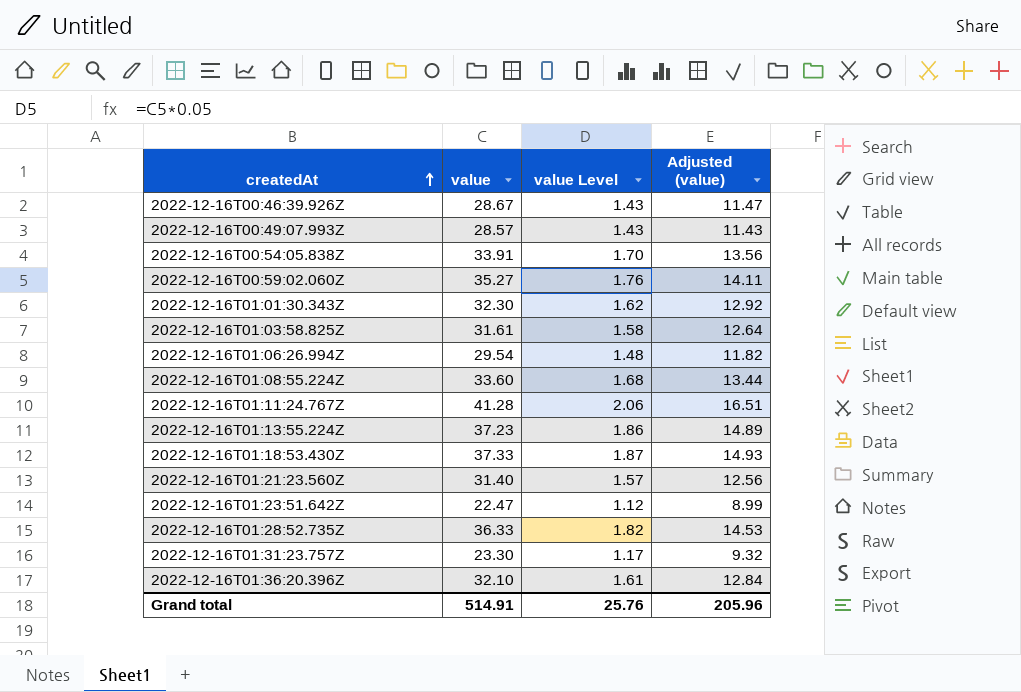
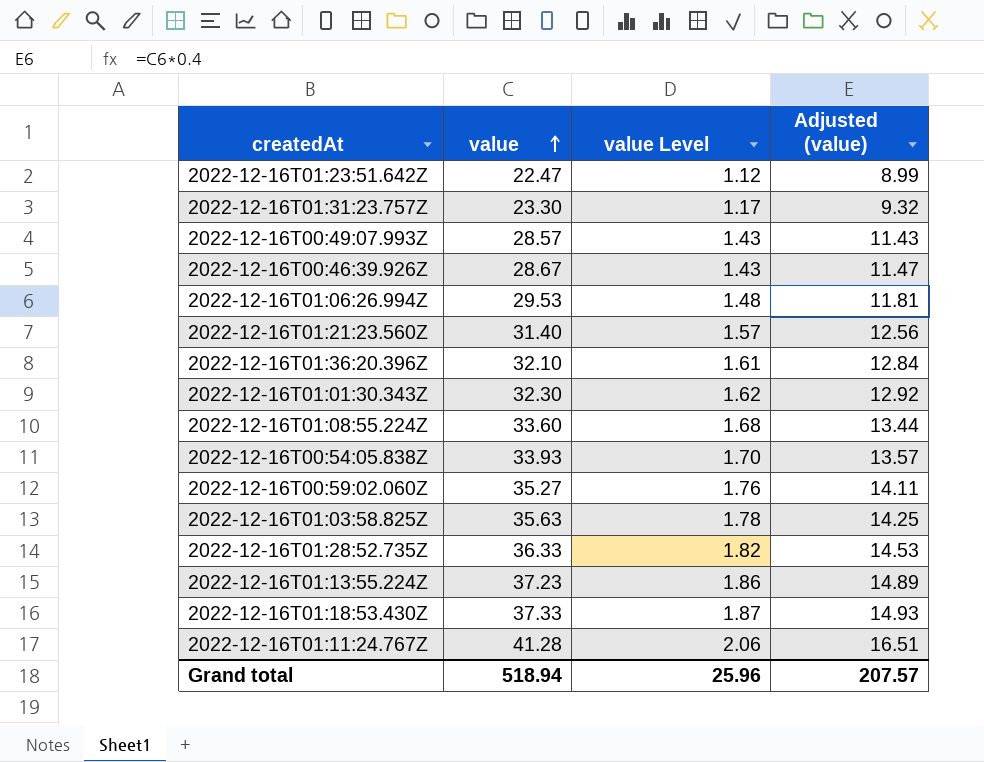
row order: createdAt ascending -> value ascending
2022-12-16T01:06:26.994Z | value: 29.54 -> 29.53
2022-12-16T01:06:26.994Z | Adjusted (value): 11.82 -> 11.81
2022-12-16T00:54:05.838Z | value: 33.91 -> 33.93
2022-12-16T00:54:05.838Z | Adjusted (value): 13.56 -> 13.57
2022-12-16T01:03:58.825Z | value: 31.61 -> 35.63
2022-12-16T01:03:58.825Z | value Level: 1.58 -> 1.78
2022-12-16T01:03:58.825Z | Adjusted (value): 12.64 -> 14.25
Grand total | value: 514.91 -> 518.94
Grand total | value Level: 25.76 -> 25.96
Grand total | Adjusted (value): 205.96 -> 207.57

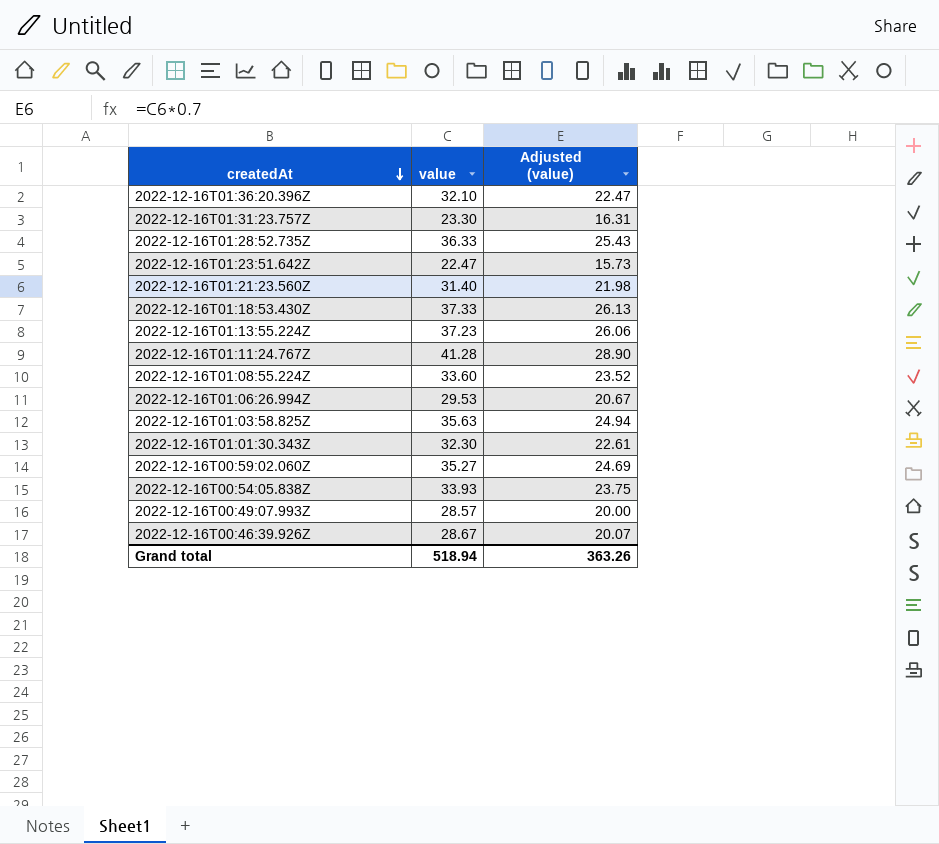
row order: value ascending -> createdAt descending
column value Level | formula: [value] * 0.05 -> none
column Adjusted (value) | formula: [value] * 0.4 -> [value] * 0.7
Grand total | Adjusted (value): 207.57 -> 363.26

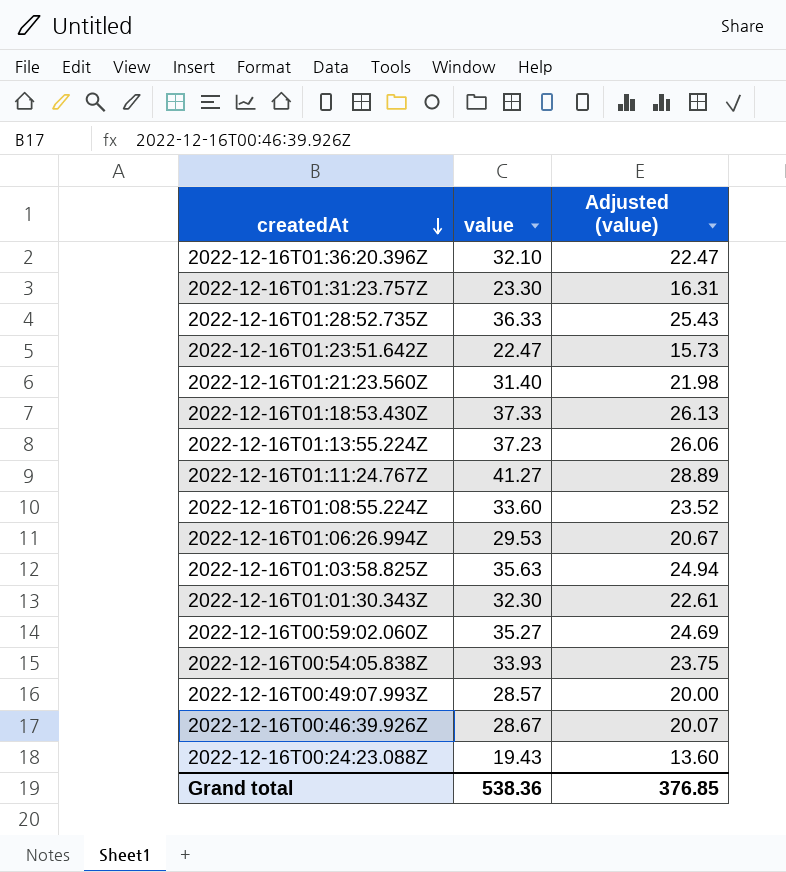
2022-12-16T01:11:24.767Z | value: 41.28 -> 41.27
2022-12-16T01:11:24.767Z | Adjusted (value): 28.90 -> 28.89
row 2022-12-16T00:24:23.088Z: none -> 19.43 | 13.60
Grand total | value: 518.94 -> 538.36
Grand total | Adjusted (value): 363.26 -> 376.85

